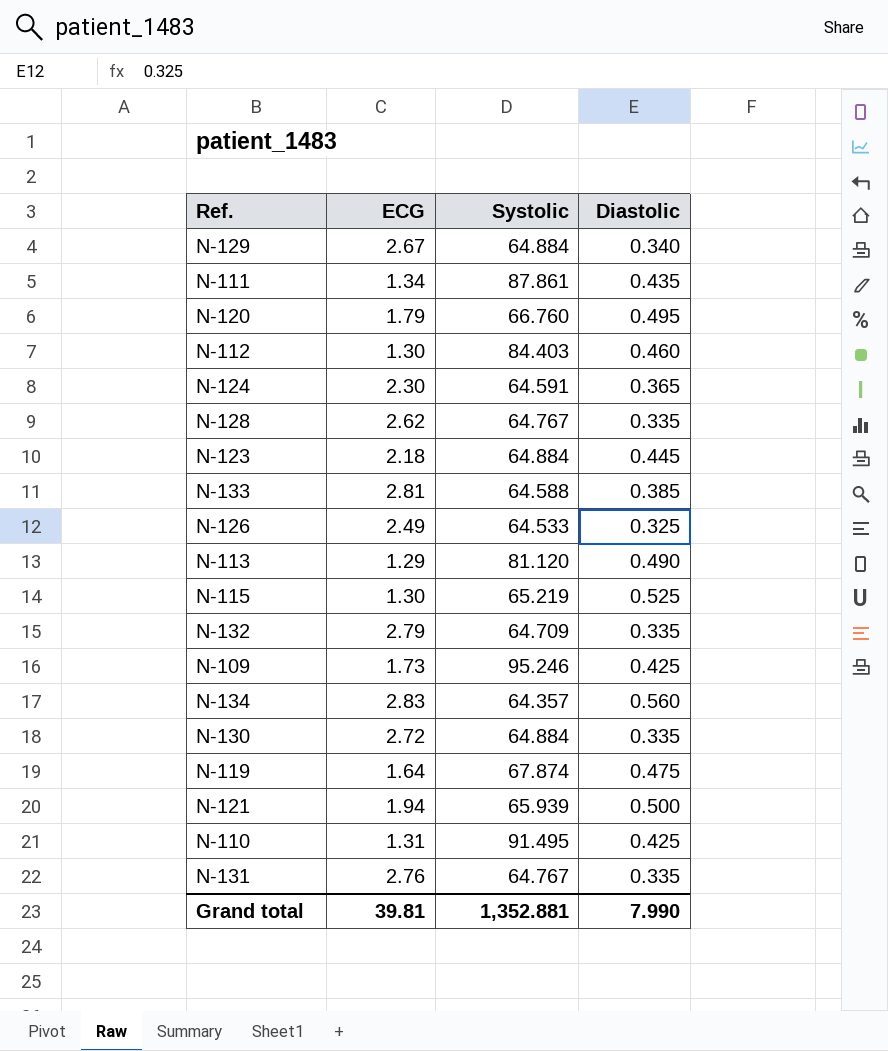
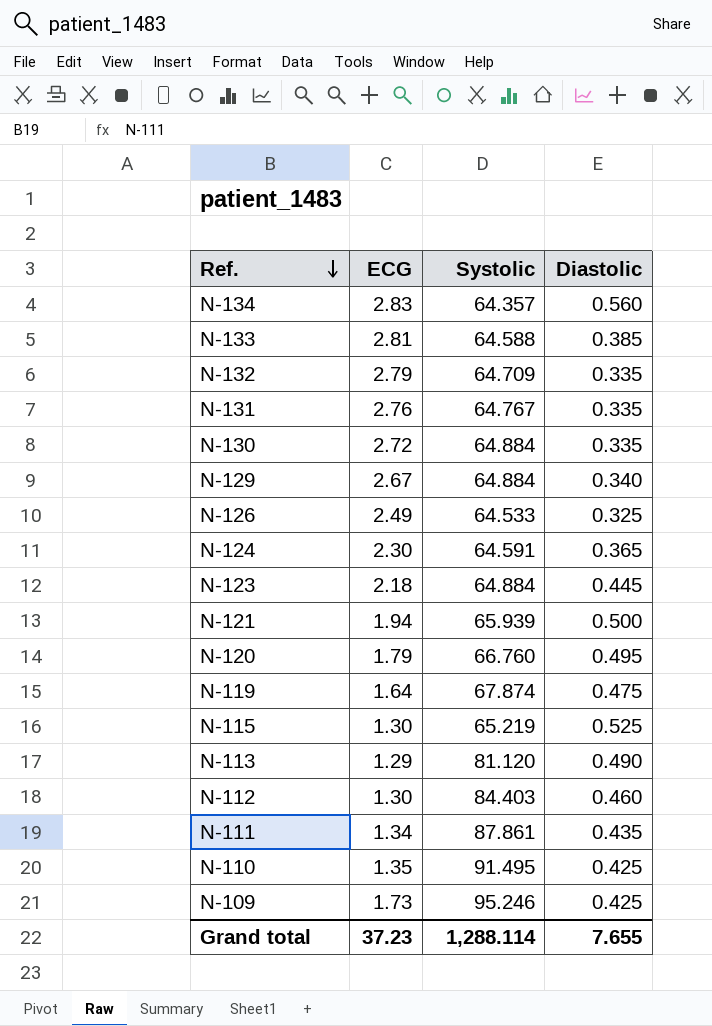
row order: none -> Ref. descending
row N-128: 2.62 | 64.767 | 0.335 -> none
N-110 | ECG: 1.31 -> 1.35
Grand total | ECG: 39.81 -> 37.23
Grand total | Systolic: 1,352.881 -> 1,288.114
Grand total | Diastolic: 7.990 -> 7.655

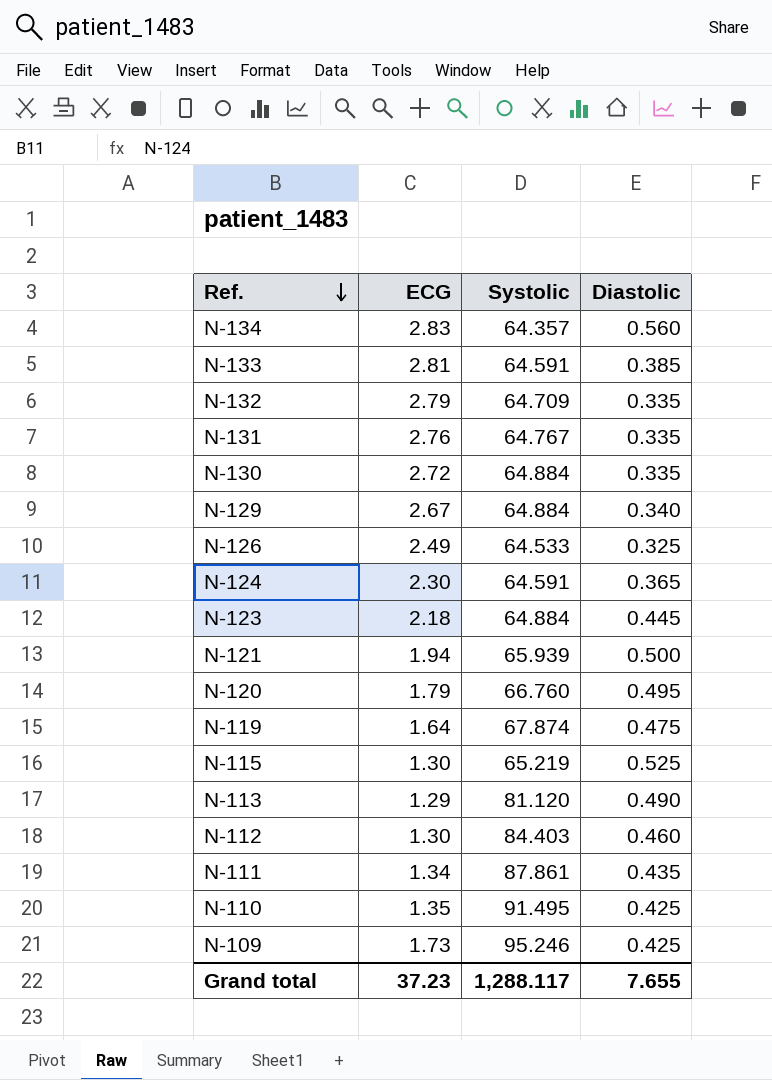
N-133 | Systolic: 64.588 -> 64.591
Grand total | Systolic: 1,288.114 -> 1,288.117

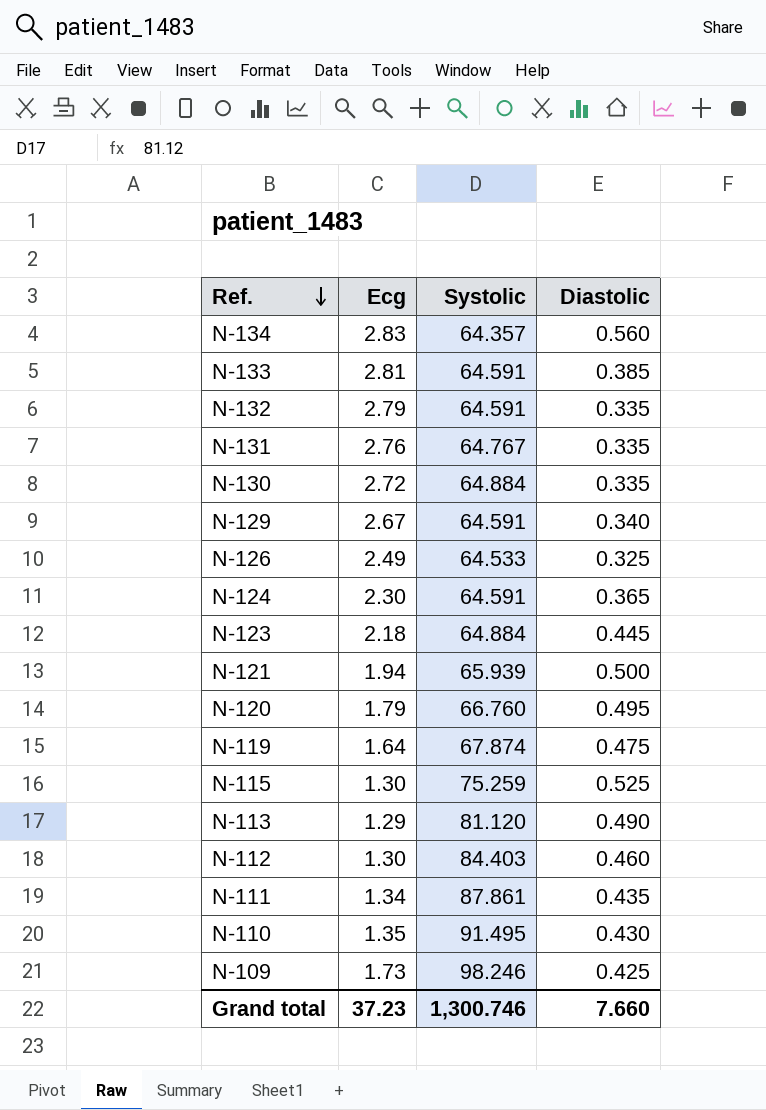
column name: ECG -> Ecg
N-132 | Systolic: 64.709 -> 64.591
N-129 | Systolic: 64.884 -> 64.591
N-115 | Systolic: 65.219 -> 75.259
N-110 | Diastolic: 0.425 -> 0.430
N-109 | Systolic: 95.246 -> 98.246
Grand total | Systolic: 1,288.117 -> 1,300.746
Grand total | Diastolic: 7.655 -> 7.660

